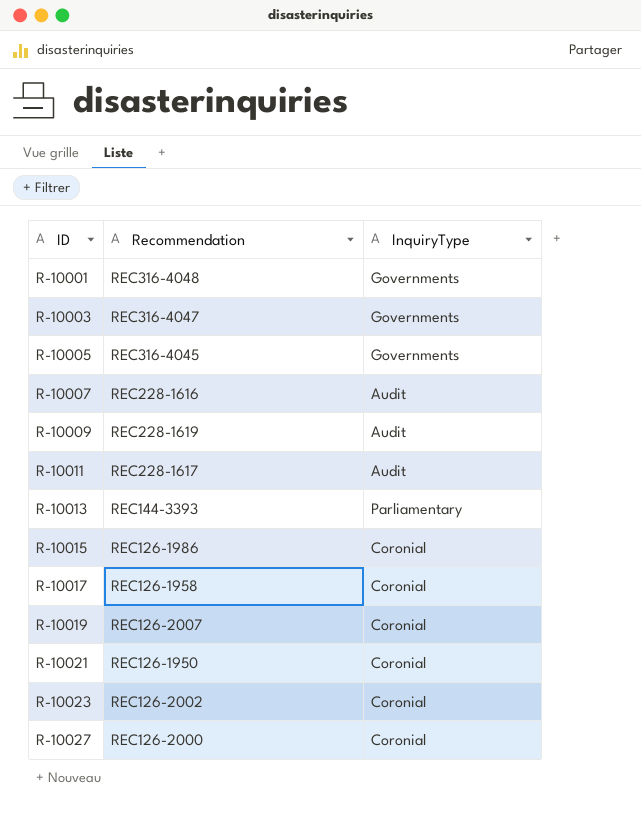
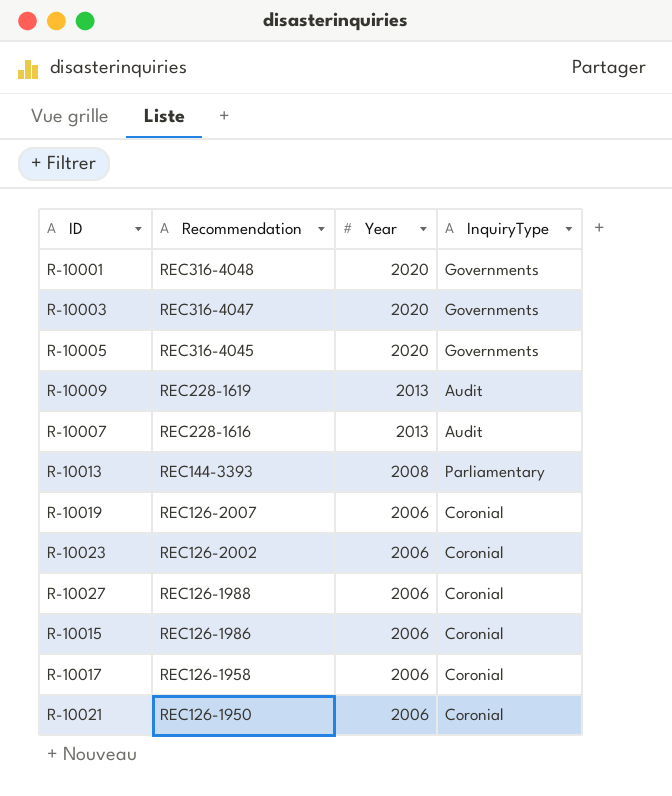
row order: ID ascending -> Recommendation descending
column Year | position: none -> 3
row R-10011: REC228-1617 | Audit -> none
R-10027 | Recommendation: REC126-2000 -> REC126-1988

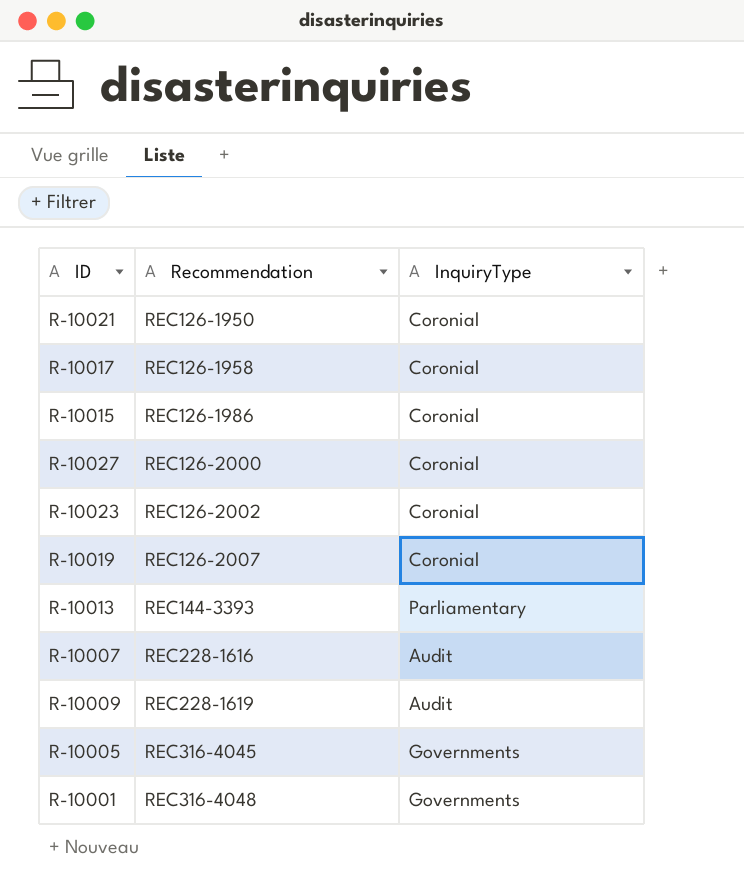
row order: Recommendation descending -> Recommendation ascending
column Year | position: 3 -> none
row R-10003: REC316-4047 | 2020 | Governments -> none
R-10027 | Recommendation: REC126-1988 -> REC126-2000

